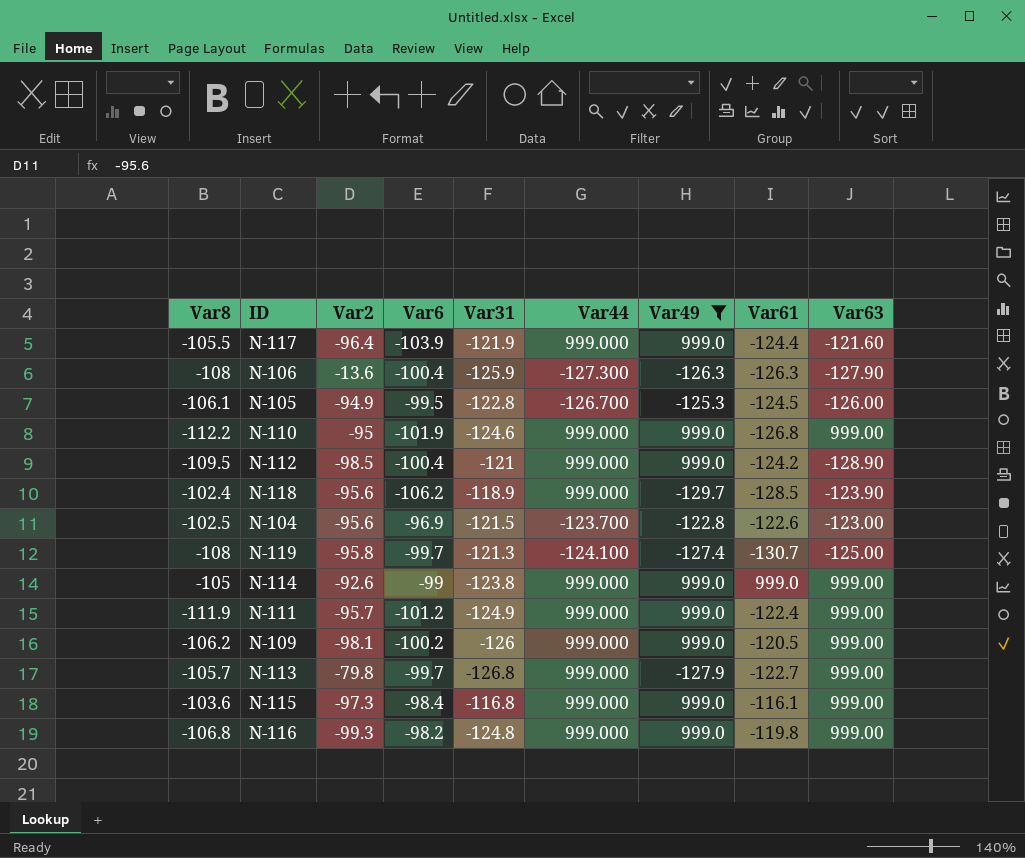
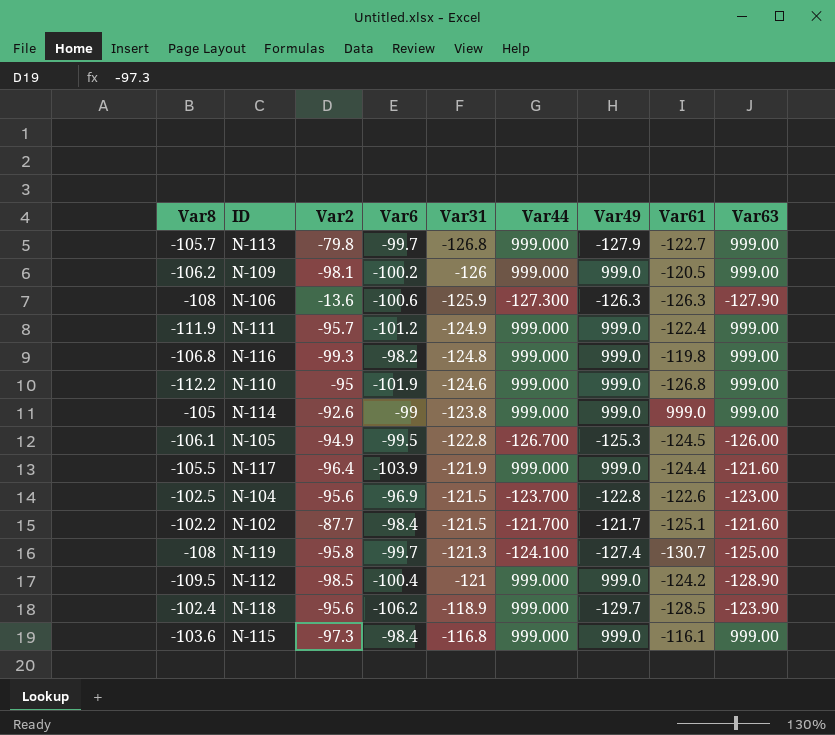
filter: Var49 != -121.7 -> none
row order: none -> Var31 ascending
N-106 | Var6: -100.4 -> -100.6

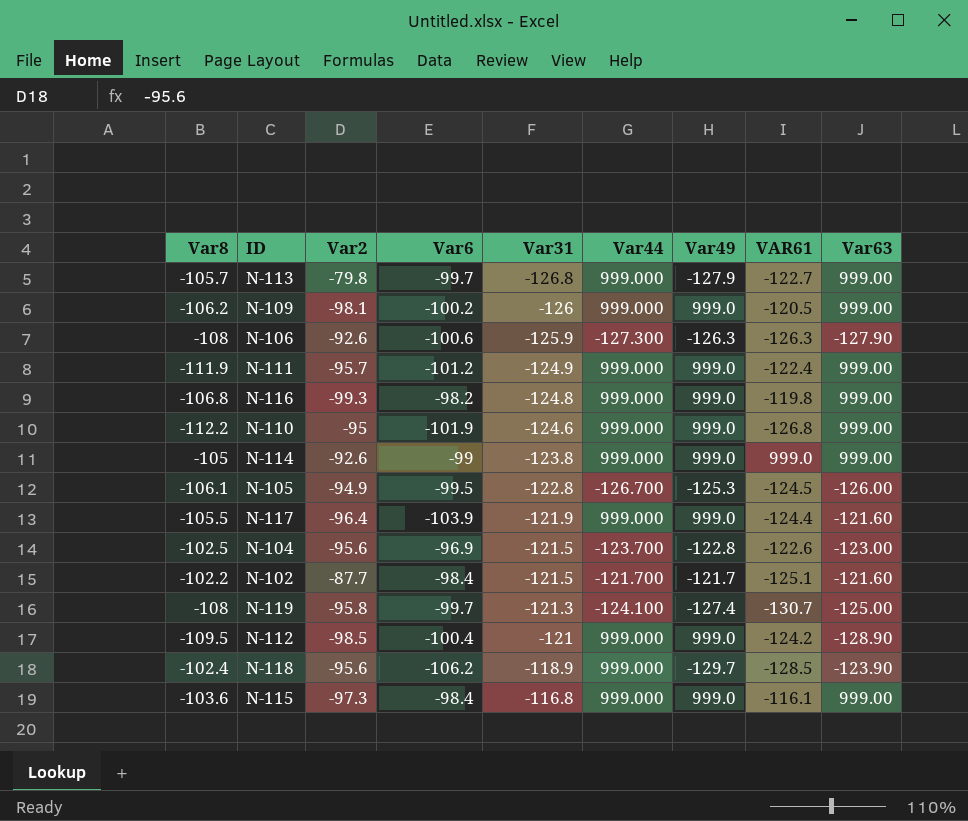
column name: Var61 -> VAR61
N-106 | Var2: -13.6 -> -92.6

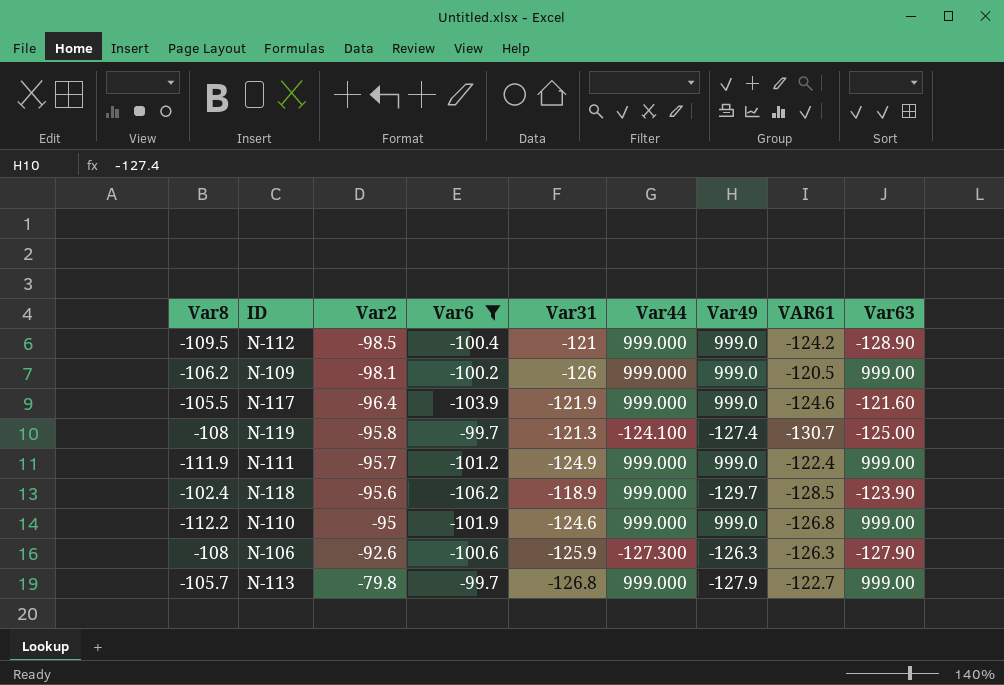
filter: none -> Var6 <= -99.7
row order: Var31 ascending -> Var2 ascending
N-117 | VAR61: -124.4 -> -124.6

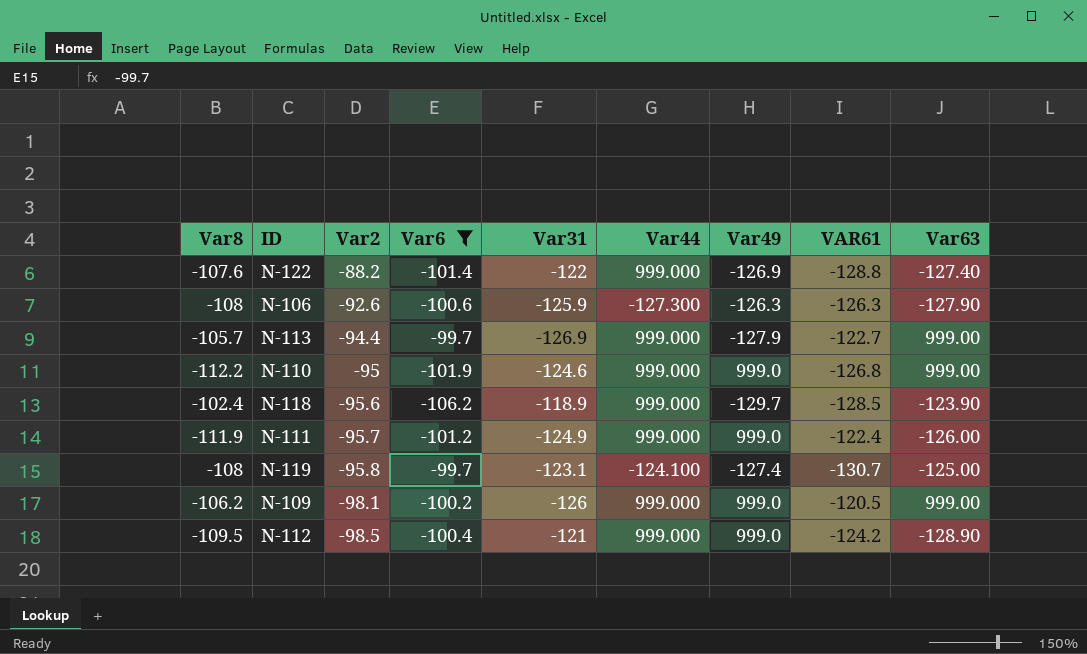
row order: Var2 ascending -> Var2 descending
row N-117: -105.5 | -96.4 | -103.9 | -121.9 | 999.000 | 999.0 | -124.6 | -121.60 -> none
row N-122: none -> -107.6 | -88.2 | -101.4 | -122 | 999.000 | -126.9 | -128.8 | -127.40
N-113 | Var2: -79.8 -> -94.4
N-113 | Var31: -126.8 -> -126.9
N-111 | Var63: 999.00 -> -126.00
N-119 | Var31: -121.3 -> -123.1

